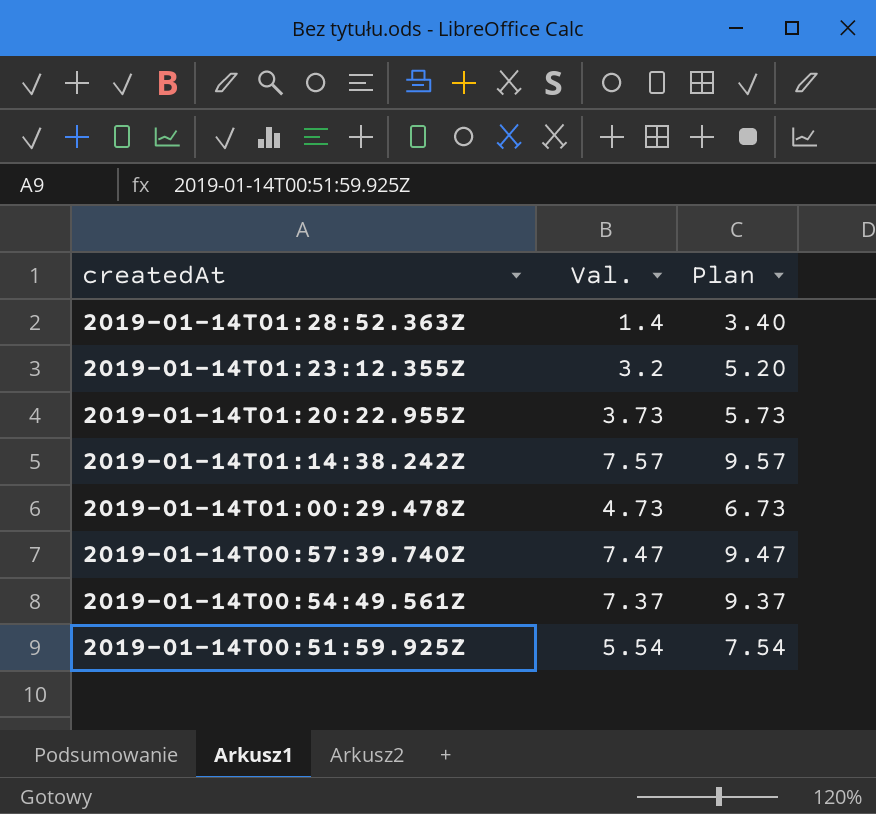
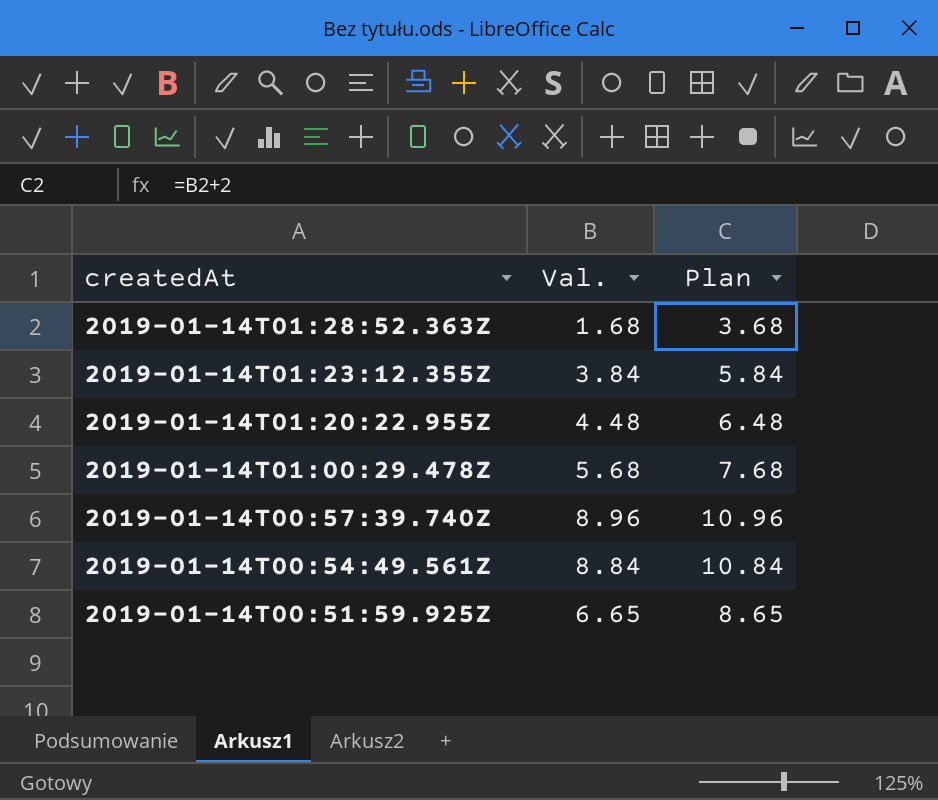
row 2019-01-14T01:14:38.242Z: 7.57 | 9.57 -> none
2019-01-14T01:28:52.363Z | Val.: 1.4 -> 1.68
2019-01-14T01:28:52.363Z | Plan: 3.40 -> 3.68
2019-01-14T01:23:12.355Z | Val.: 3.2 -> 3.84
2019-01-14T01:23:12.355Z | Plan: 5.20 -> 5.84
2019-01-14T01:20:22.955Z | Val.: 3.73 -> 4.48
2019-01-14T01:20:22.955Z | Plan: 5.73 -> 6.48
2019-01-14T01:00:29.478Z | Val.: 4.73 -> 5.68
2019-01-14T01:00:29.478Z | Plan: 6.73 -> 7.68
2019-01-14T00:57:39.740Z | Val.: 7.47 -> 8.96
2019-01-14T00:57:39.740Z | Plan: 9.47 -> 10.96
2019-01-14T00:54:49.561Z | Val.: 7.37 -> 8.84
2019-01-14T00:54:49.561Z | Plan: 9.37 -> 10.84
2019-01-14T00:51:59.925Z | Val.: 5.54 -> 6.65
2019-01-14T00:51:59.925Z | Plan: 7.54 -> 8.65

